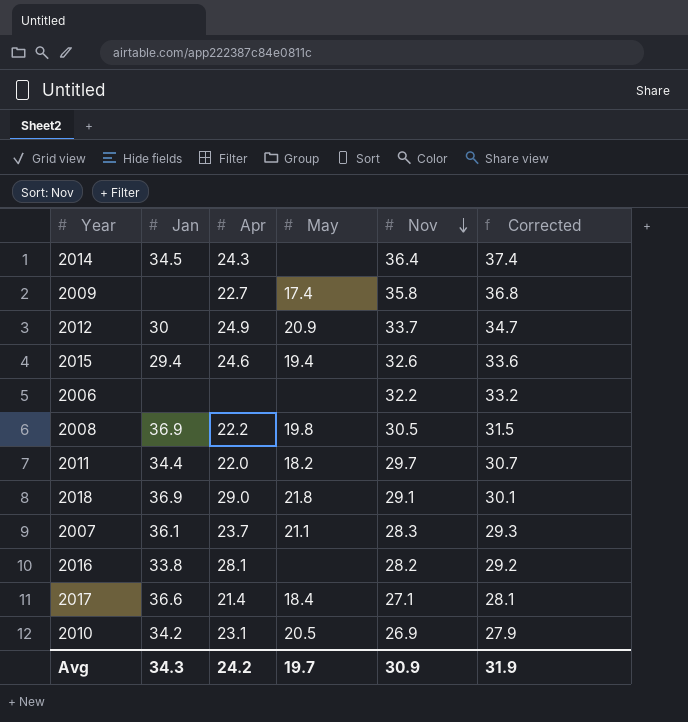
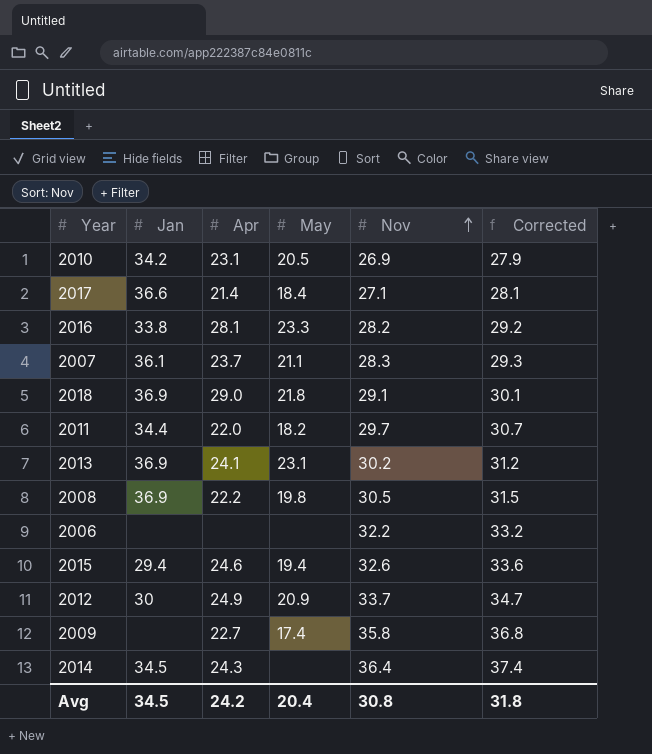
row order: Nov descending -> Nov ascending
2016 | May: none -> 23.3
row 2013: none -> 36.9 | 24.1 | 23.1 | 30.2 | 31.2
Avg | Jan: 34.3 -> 34.5
Avg | May: 19.7 -> 20.4
Avg | Nov: 30.9 -> 30.8
Avg | Corrected: 31.9 -> 31.8

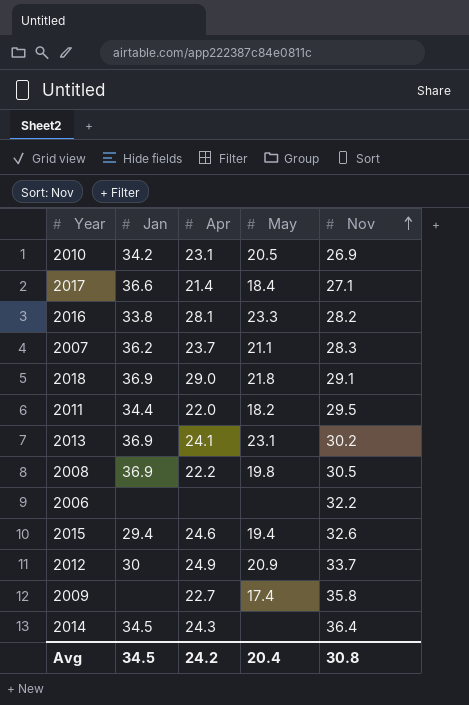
column Corrected | formula: [Nov] + 1 -> none
2007 | Jan: 36.1 -> 36.2
2011 | Nov: 29.7 -> 29.5

